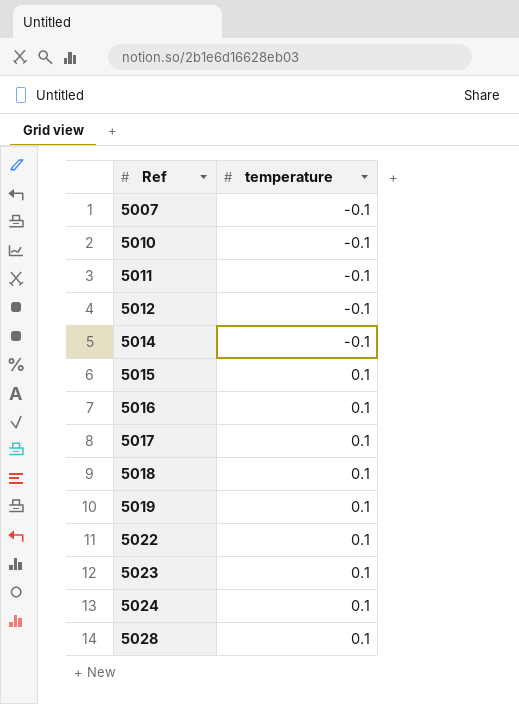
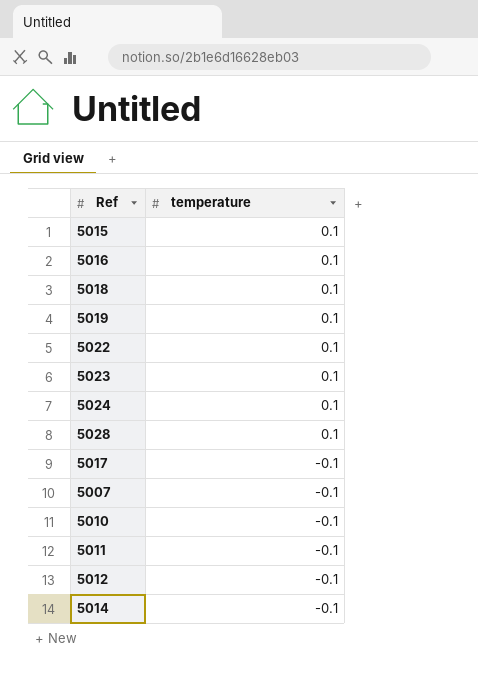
row order: Ref ascending -> temperature descending
5017 | temperature: 0.1 -> -0.1

